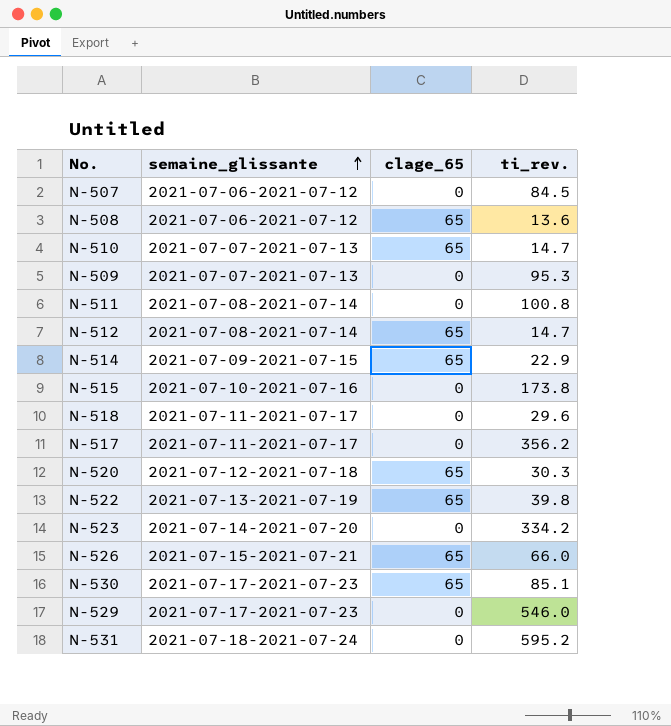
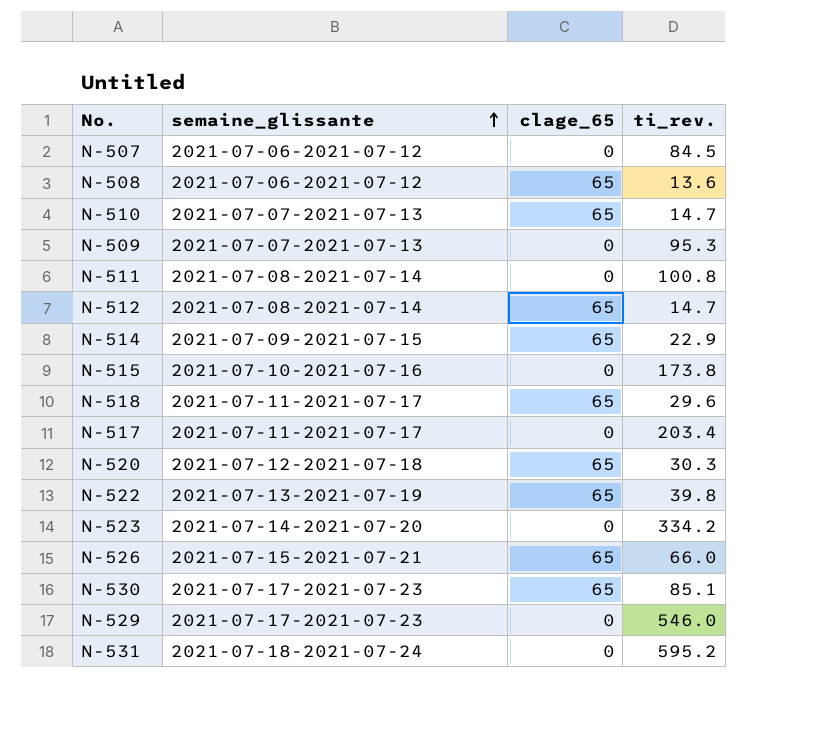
N-518 | clage_65: 0 -> 65
N-517 | ti_rev.: 356.2 -> 203.4

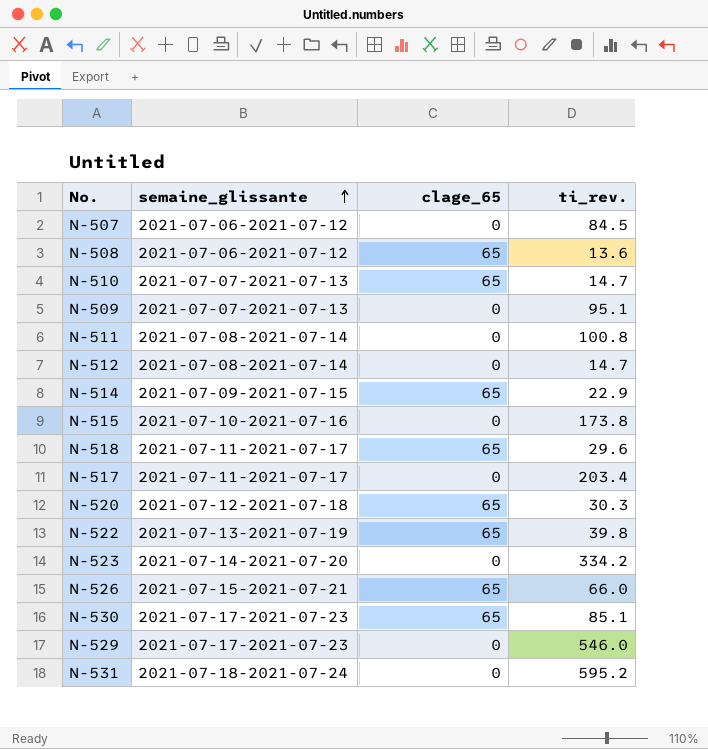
N-509 | ti_rev.: 95.3 -> 95.1
N-512 | clage_65: 65 -> 0

